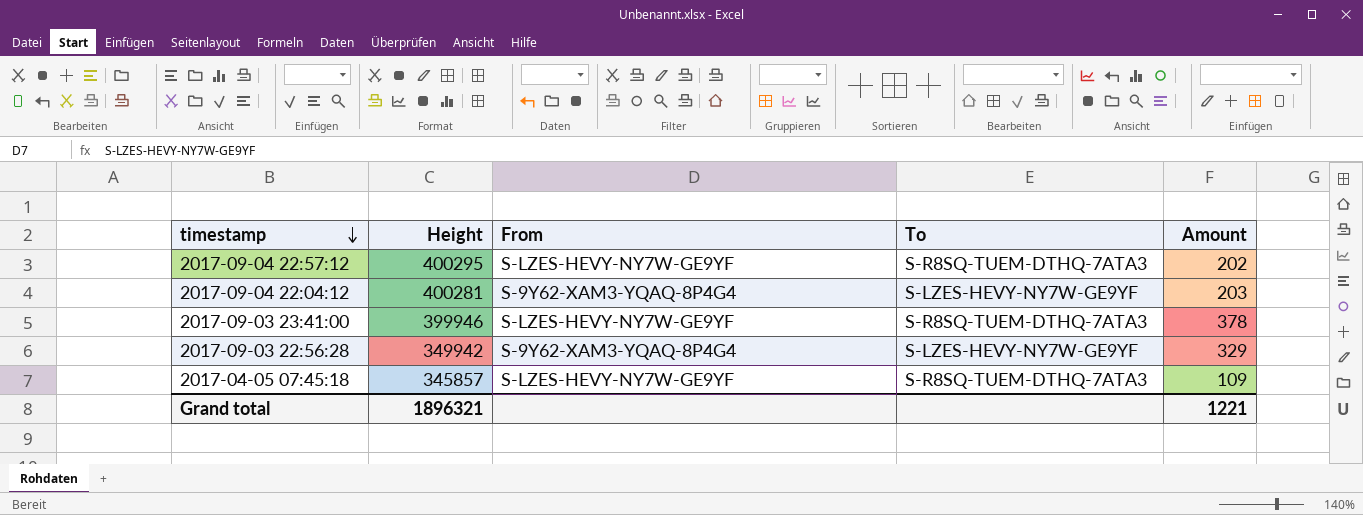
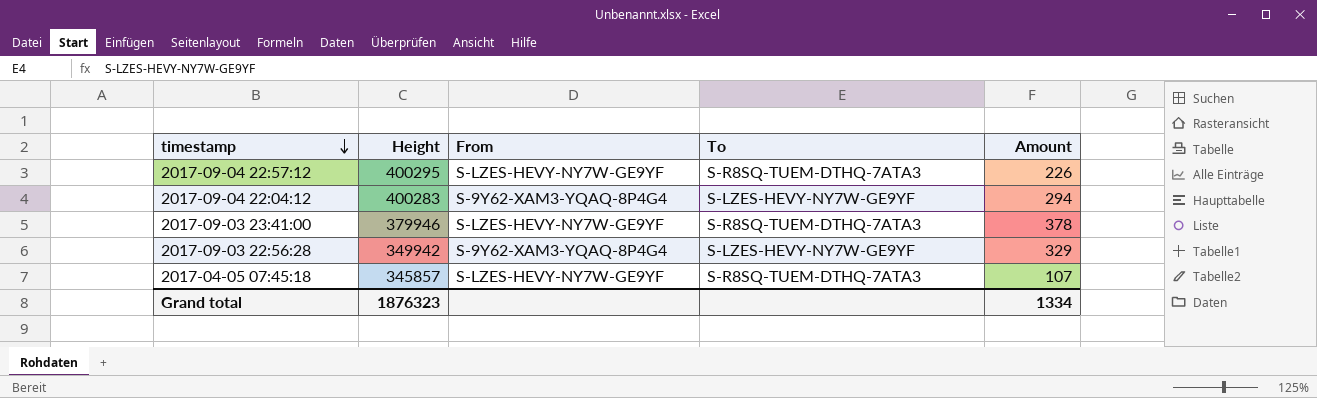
2017-09-04 22:57:12 | Amount: 202 -> 226
2017-09-04 22:04:12 | Height: 400281 -> 400283
2017-09-04 22:04:12 | Amount: 203 -> 294
2017-09-03 23:41:00 | Height: 399946 -> 379946
2017-04-05 07:45:18 | Amount: 109 -> 107
Grand total | Height: 1896321 -> 1876323
Grand total | Amount: 1221 -> 1334

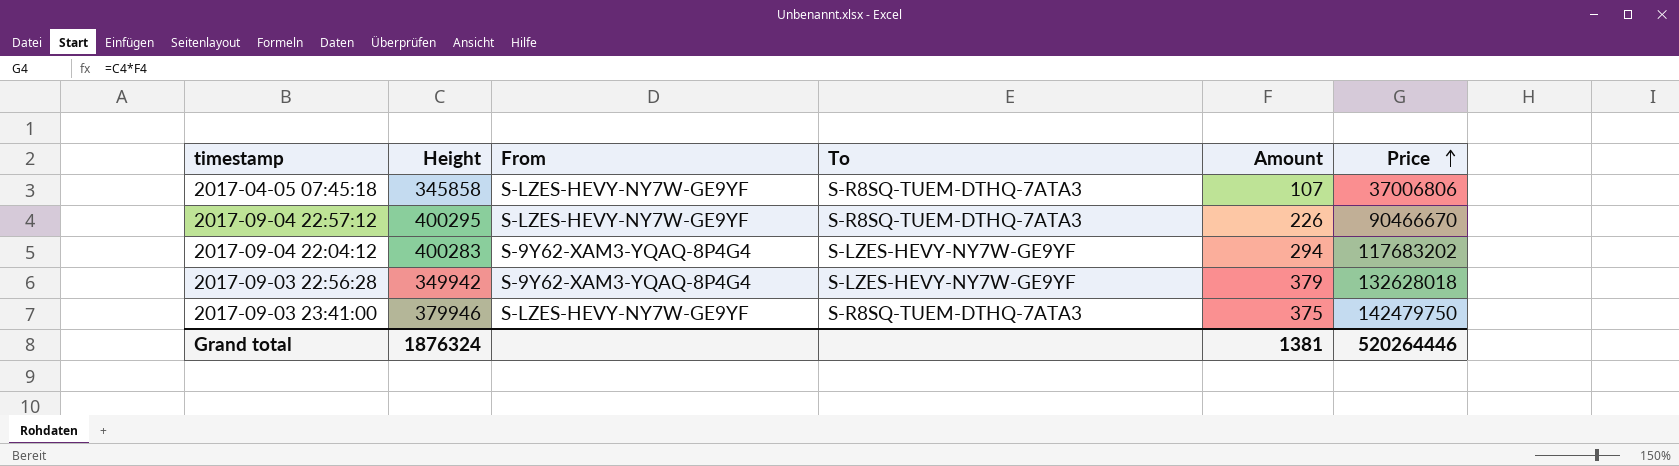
row order: timestamp descending -> Price ascending
column Price | formula: none -> [Height] * [Amount]
2017-04-05 07:45:18 | Height: 345857 -> 345858
2017-09-03 22:56:28 | Amount: 329 -> 379
2017-09-03 23:41:00 | Amount: 378 -> 375
Grand total | Height: 1876323 -> 1876324
Grand total | Amount: 1334 -> 1381

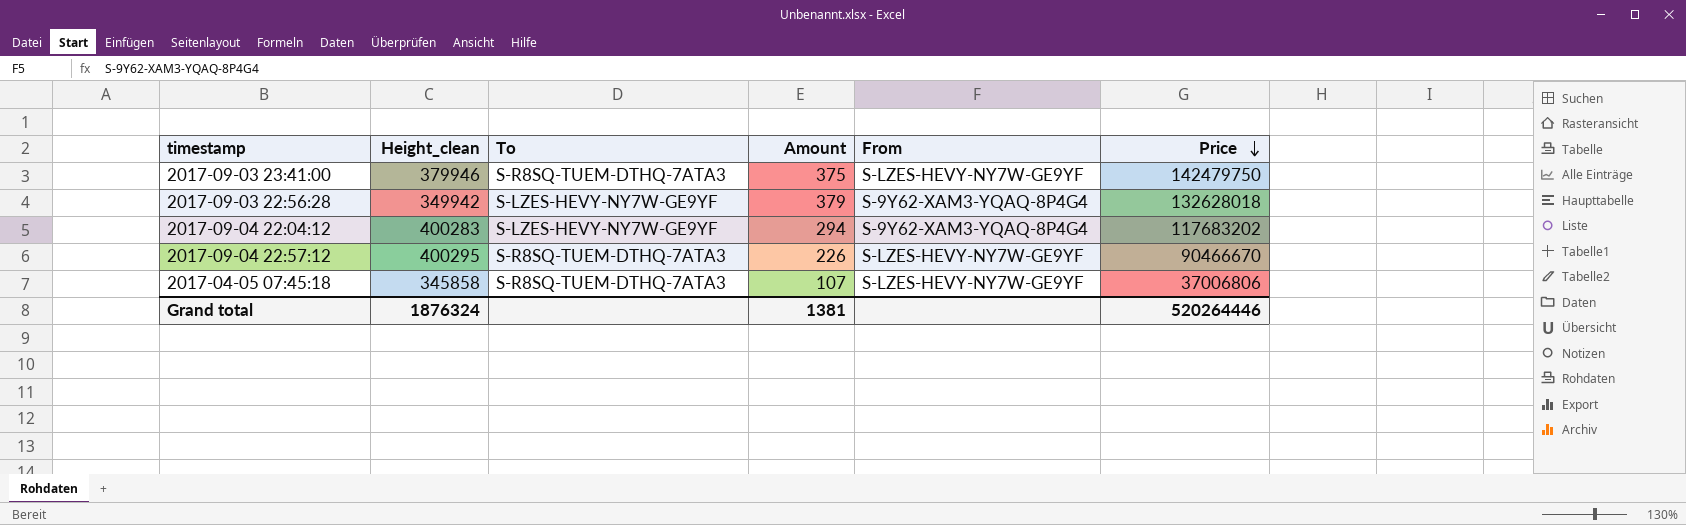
row order: Price ascending -> Price descending
column name: Height -> Height_clean
column From | position: 3 -> 5

